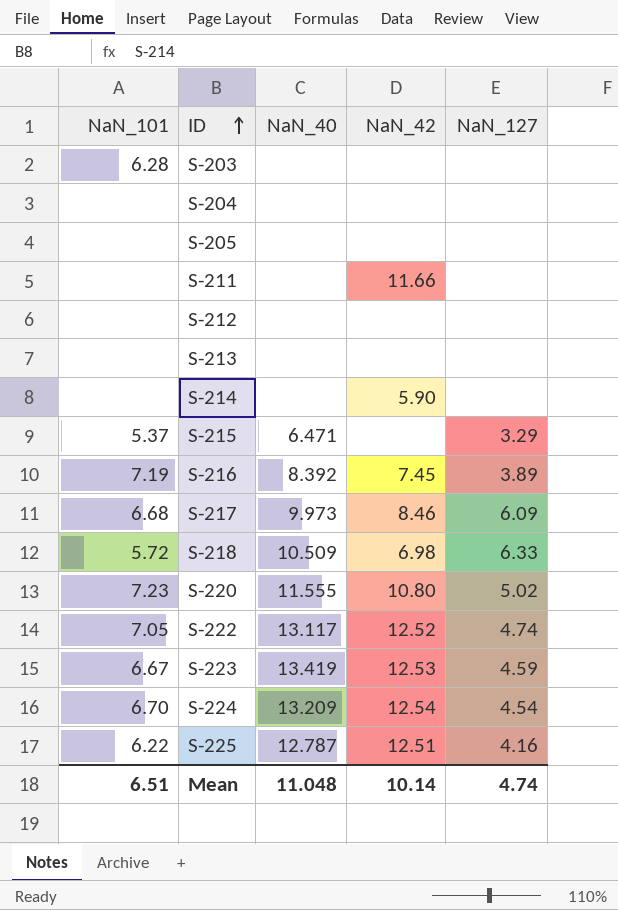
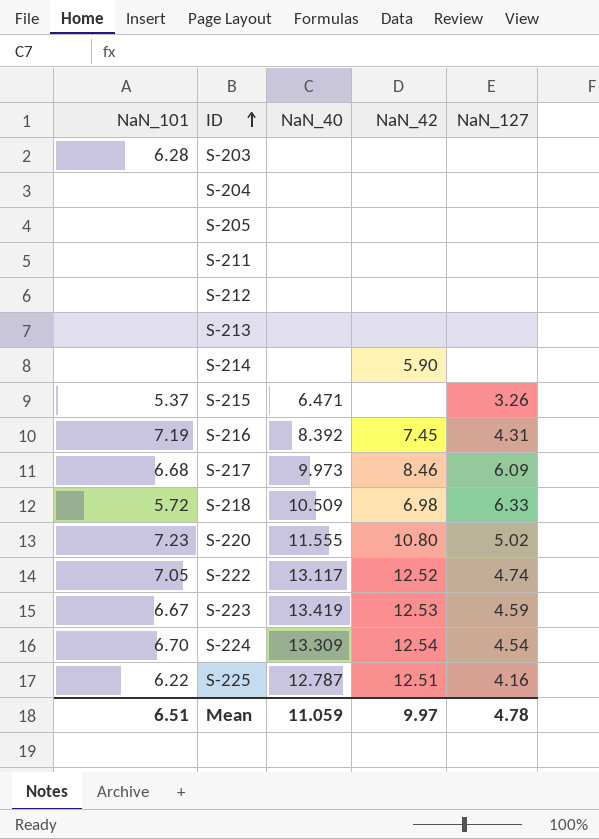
S-211 | NaN_42: 11.66 -> none
S-215 | NaN_127: 3.29 -> 3.26
S-216 | NaN_127: 3.89 -> 4.31
S-224 | NaN_40: 13.209 -> 13.309
Mean | NaN_40: 11.048 -> 11.059
Mean | NaN_42: 10.14 -> 9.97
Mean | NaN_127: 4.74 -> 4.78

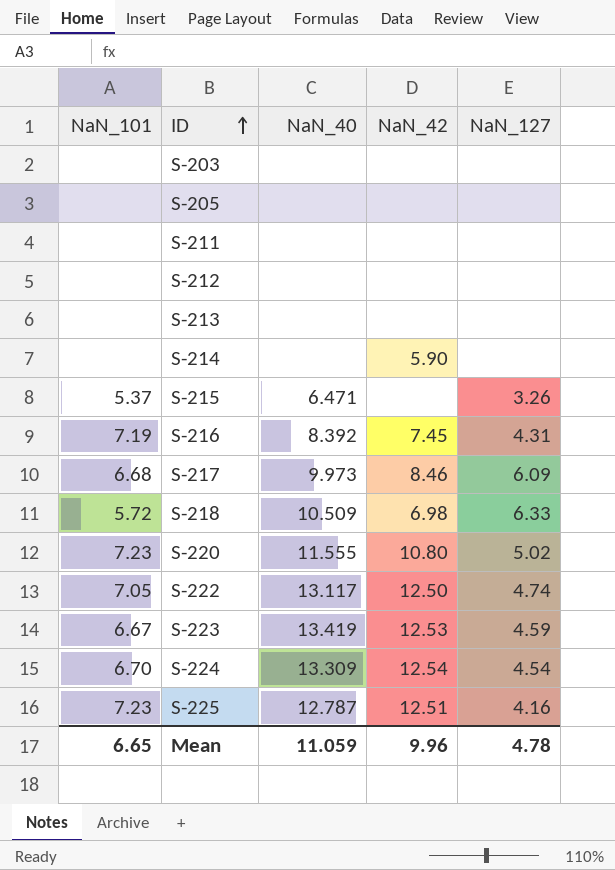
row S-204: none | none | none | none -> none
S-203 | NaN_101: 6.28 -> none
S-222 | NaN_42: 12.52 -> 12.50
S-225 | NaN_101: 6.22 -> 7.23
Mean | NaN_101: 6.51 -> 6.65
Mean | NaN_42: 9.97 -> 9.96

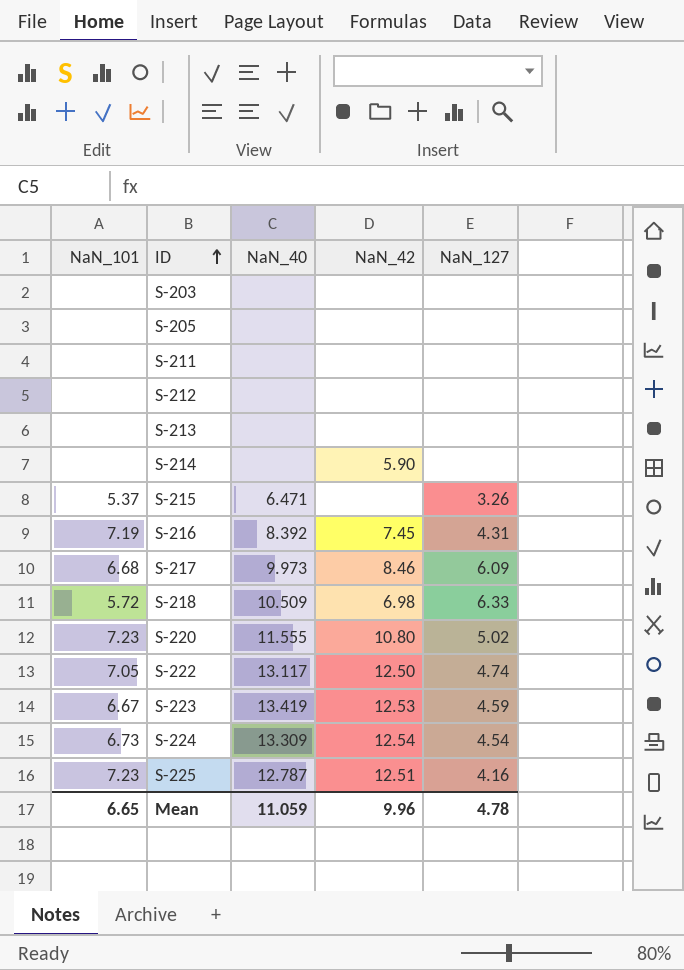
S-224 | NaN_101: 6.70 -> 6.73

